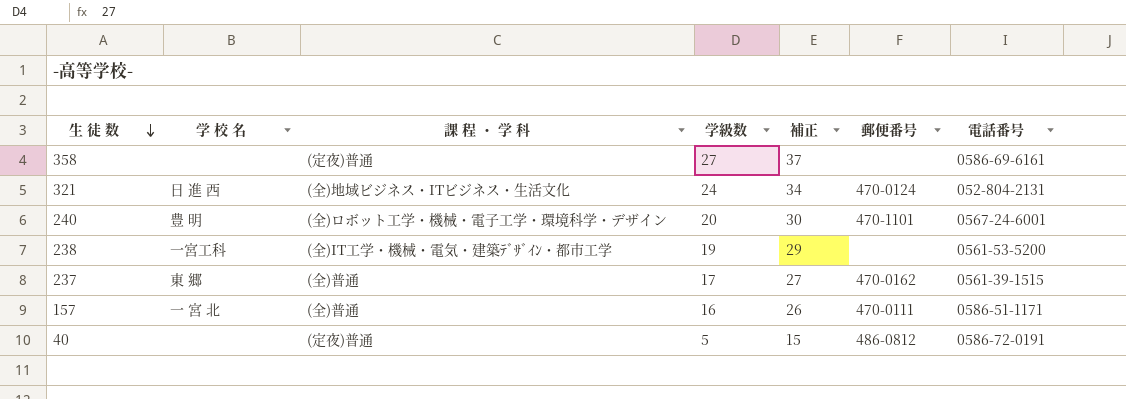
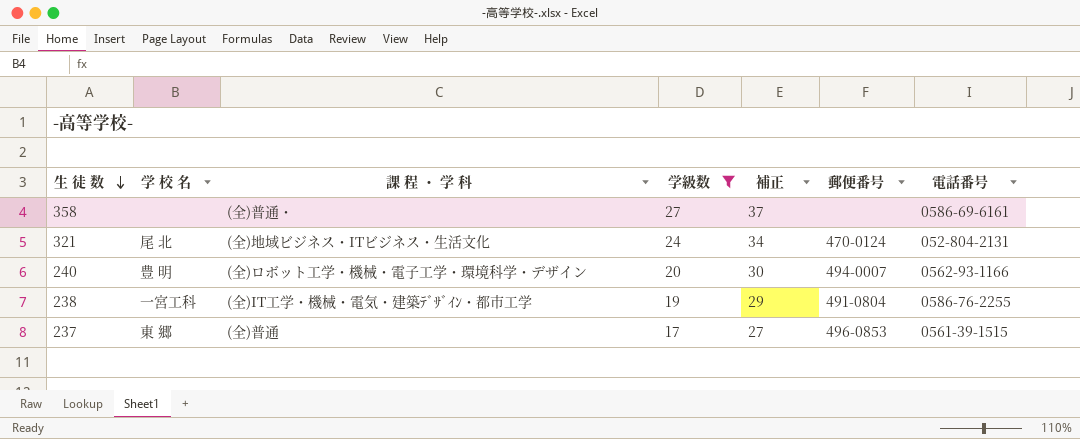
filter: none -> 学級数 >= 17
358 | 課 程 ・ 学 科: (定夜)普通 -> (全)普通・
321 | 学 校 名: 日 進 西 -> 尾 北
240 | 郵便番号: 470-1101 -> 494-0007
240 | 電話番号: 0567-24-6001 -> 0562-93-1166
238 | 郵便番号: none -> 491-0804
238 | 電話番号: 0561-53-5200 -> 0586-76-2255
237 | 郵便番号: 470-0162 -> 496-0853

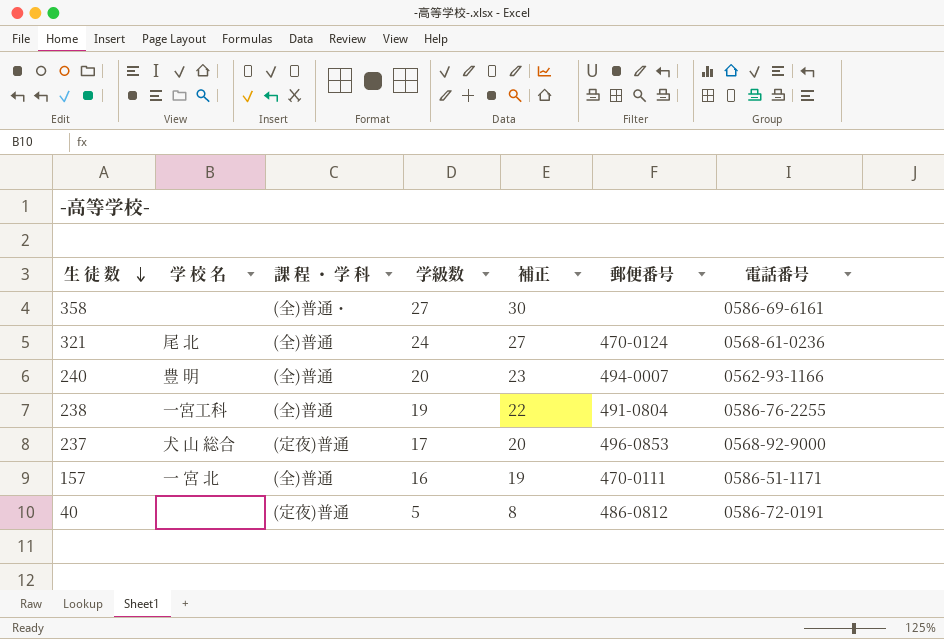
filter: 学級数 >= 17 -> none
column 補正 | formula: [学級数] + 10 -> [学級数] + 3
321 | 課 程 ・ 学 科: (全)地域ビジネス・ITビジネス・生活文化 -> (全)普通
321 | 電話番号: 052-804-2131 -> 0568-61-0236
240 | 課 程 ・ 学 科: (全)ロボット工学・機械・電子工学・環境科学・デザイン -> (全)普通
238 | 課 程 ・ 学 科: (全)IT工学・機械・電気・建築ﾃﾞｻﾞｲﾝ・都市工学 -> (全)普通
237 | 学 校 名: 東 郷 -> 犬 山 総合
237 | 課 程 ・ 学 科: (全)普通 -> (定夜)普通
237 | 電話番号: 0561-39-1515 -> 0568-92-9000

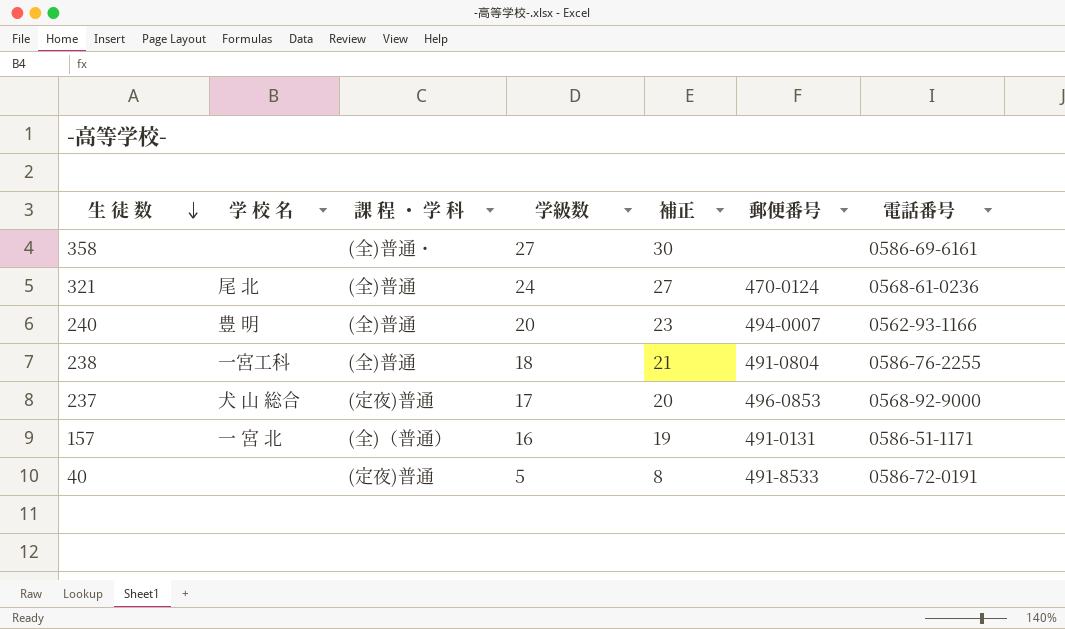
238 | 学級数: 19 -> 18
238 | 補正: 22 -> 21
157 | 課 程 ・ 学 科: (全)普通 -> (全)（普通）
157 | 郵便番号: 470-0111 -> 491-0131
40 | 郵便番号: 486-0812 -> 491-8533

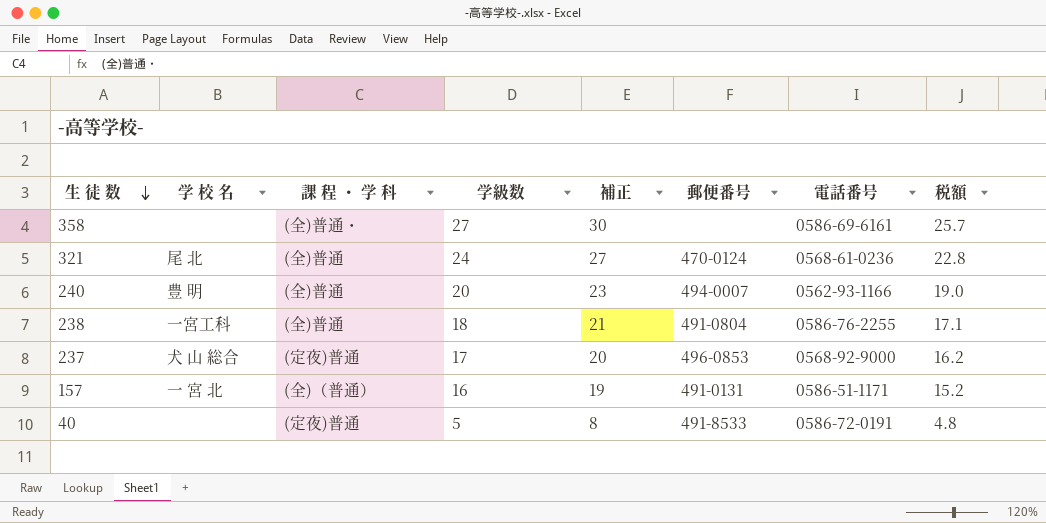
column 税額 | formula: none -> [学級数] * 0.95

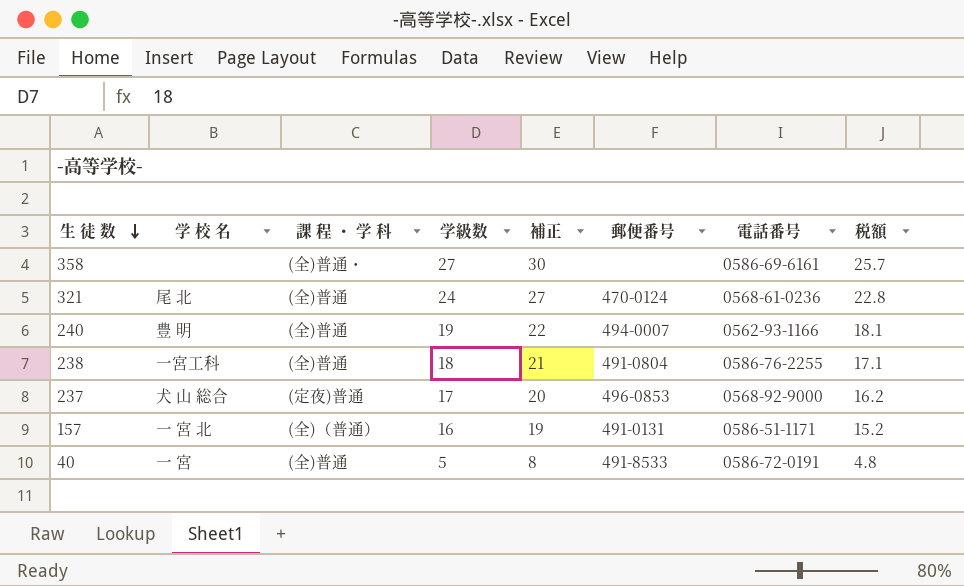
240 | 学級数: 20 -> 19
240 | 補正: 23 -> 22
240 | 税額: 19.0 -> 18.1
40 | 学 校 名: none -> 一 宮
40 | 課 程 ・ 学 科: (定夜)普通 -> (全)普通

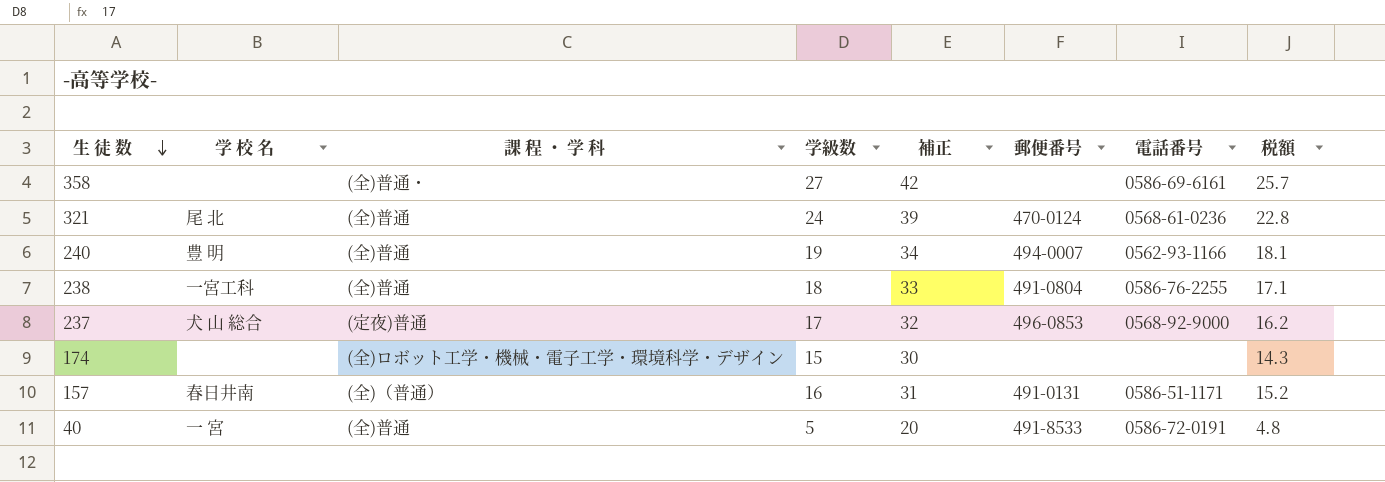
column 補正 | formula: [学級数] + 3 -> [学級数] + 15
row 174: none -> none | (全)ロボット工学・機械・電子工学・環境科学・デザイン | 15 | 30 | none | none | 14.3
157 | 学 校 名: 一 宮 北 -> 春日井南

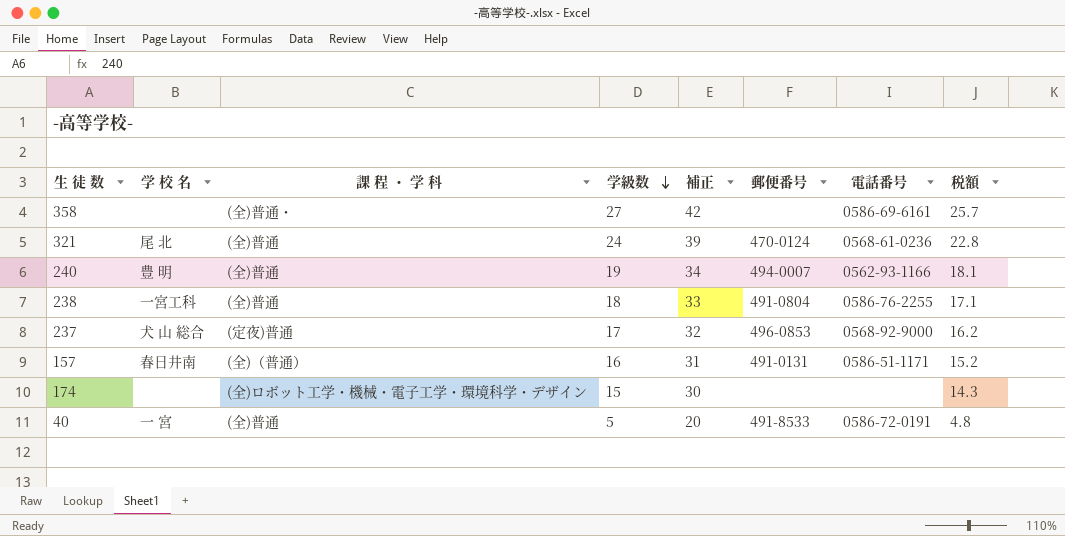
row order: 生 徒 数 descending -> 学級数 descending

